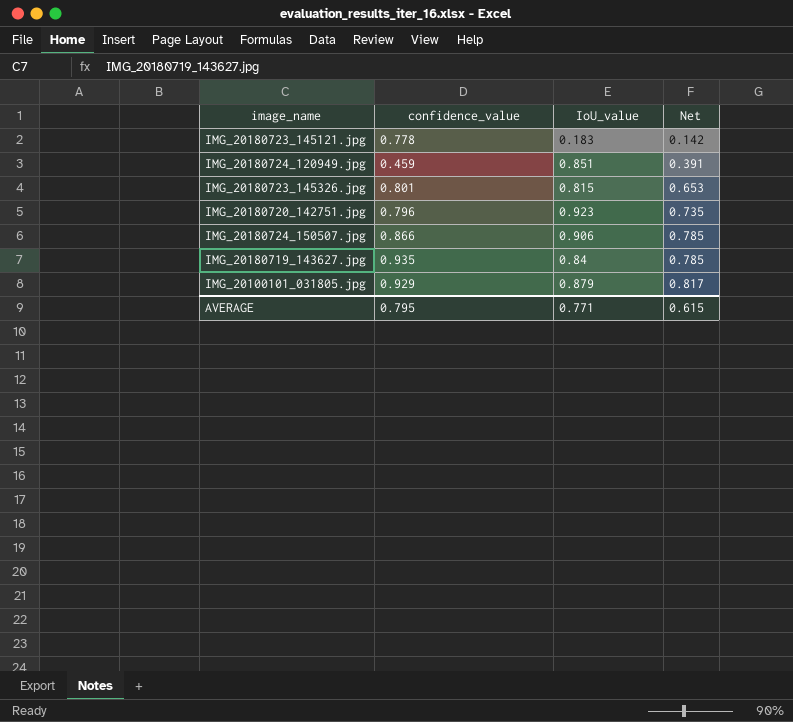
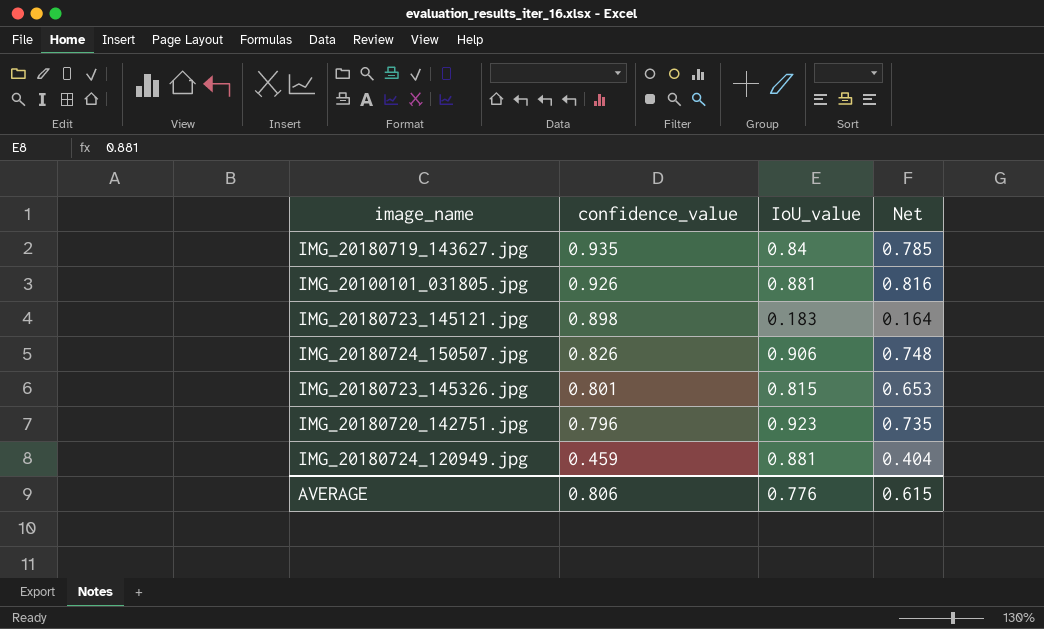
row order: Net ascending -> confidence_value descending
IMG_20100101_031805.jpg | confidence_value: 0.929 -> 0.926
IMG_20100101_031805.jpg | IoU_value: 0.879 -> 0.881
IMG_20100101_031805.jpg | Net: 0.817 -> 0.816
IMG_20180723_145121.jpg | confidence_value: 0.778 -> 0.898
IMG_20180723_145121.jpg | Net: 0.142 -> 0.164
IMG_20180724_150507.jpg | confidence_value: 0.866 -> 0.826
IMG_20180724_150507.jpg | Net: 0.785 -> 0.748
IMG_20180724_120949.jpg | IoU_value: 0.851 -> 0.881
IMG_20180724_120949.jpg | Net: 0.391 -> 0.404
AVERAGE | confidence_value: 0.795 -> 0.806
AVERAGE | IoU_value: 0.771 -> 0.776

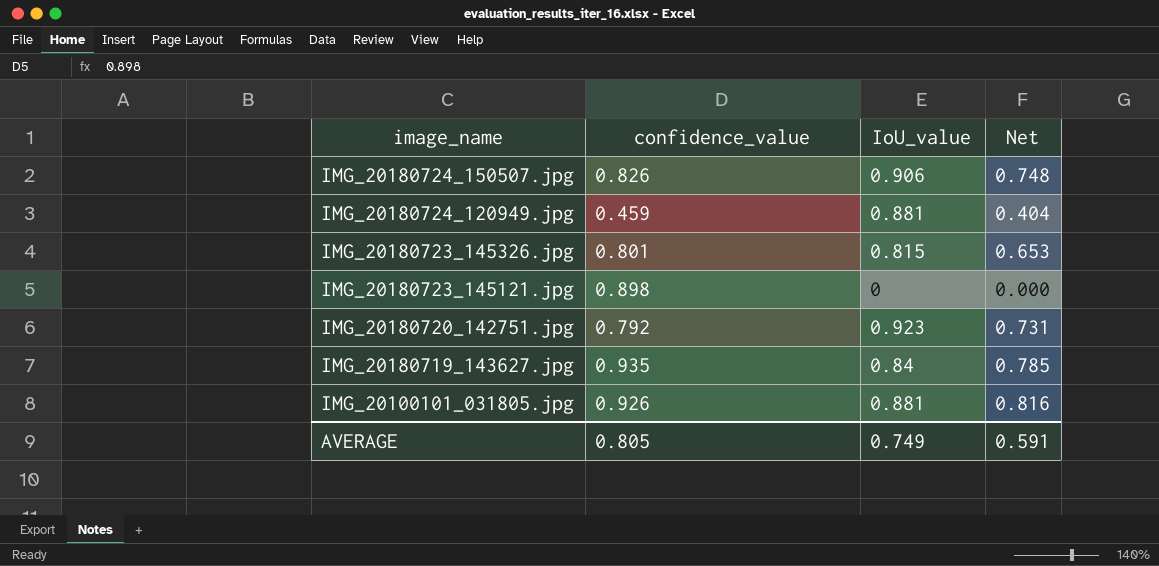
row order: confidence_value descending -> image_name descending
IMG_20180723_145121.jpg | IoU_value: 0.183 -> 0
IMG_20180723_145121.jpg | Net: 0.164 -> 0.000
IMG_20180720_142751.jpg | confidence_value: 0.796 -> 0.792
IMG_20180720_142751.jpg | Net: 0.735 -> 0.731
AVERAGE | confidence_value: 0.806 -> 0.805
AVERAGE | IoU_value: 0.776 -> 0.749
AVERAGE | Net: 0.615 -> 0.591

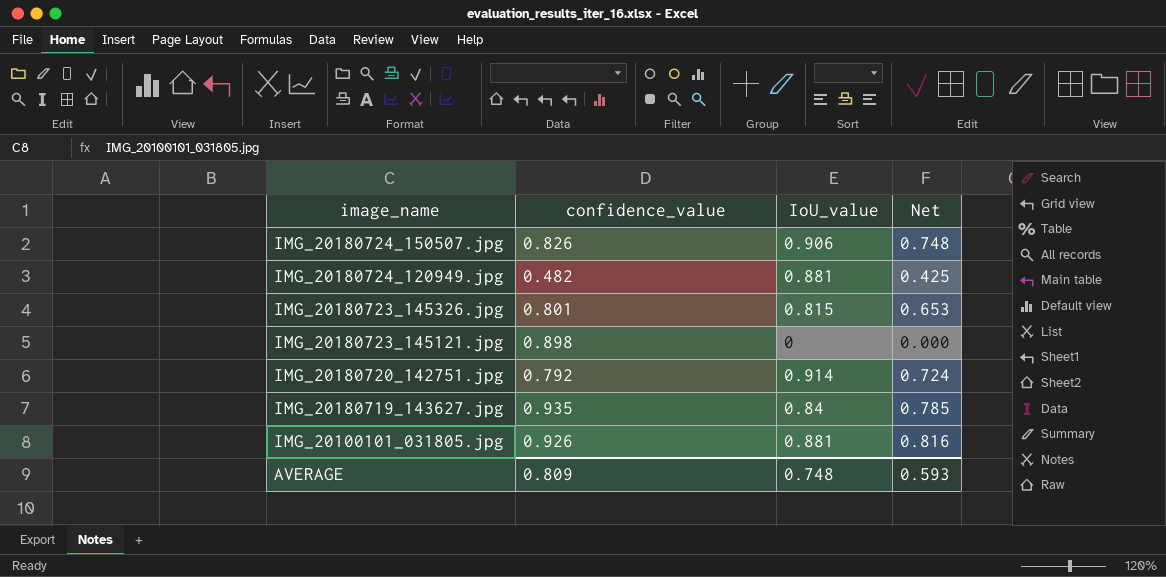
IMG_20180724_120949.jpg | confidence_value: 0.459 -> 0.482
IMG_20180724_120949.jpg | Net: 0.404 -> 0.425
IMG_20180720_142751.jpg | IoU_value: 0.923 -> 0.914
IMG_20180720_142751.jpg | Net: 0.731 -> 0.724
AVERAGE | confidence_value: 0.805 -> 0.809
AVERAGE | IoU_value: 0.749 -> 0.748
AVERAGE | Net: 0.591 -> 0.593

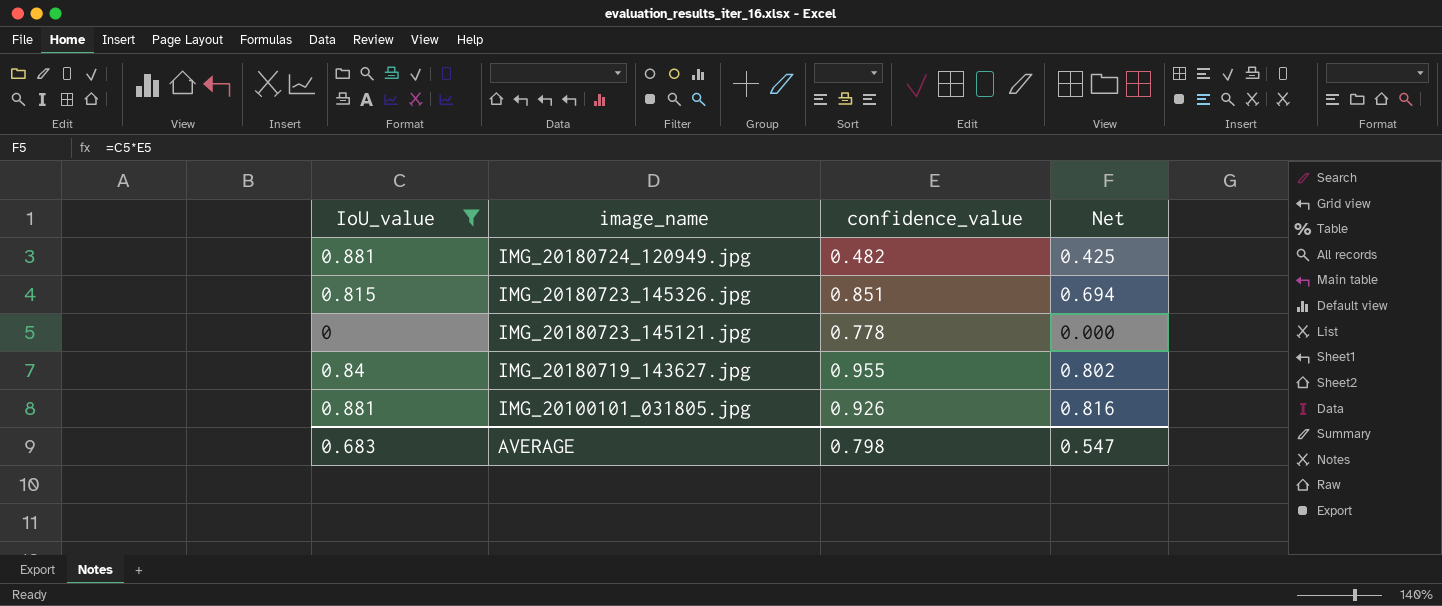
filter: none -> IoU_value <= 0.881
column IoU_value | position: 3 -> 1
IMG_20180723_145326.jpg | confidence_value: 0.801 -> 0.851
IMG_20180723_145326.jpg | Net: 0.653 -> 0.694
IMG_20180723_145121.jpg | confidence_value: 0.898 -> 0.778
IMG_20180719_143627.jpg | confidence_value: 0.935 -> 0.955
IMG_20180719_143627.jpg | Net: 0.785 -> 0.802
AVERAGE | IoU_value: 0.748 -> 0.683
AVERAGE | confidence_value: 0.809 -> 0.798
AVERAGE | Net: 0.593 -> 0.547

